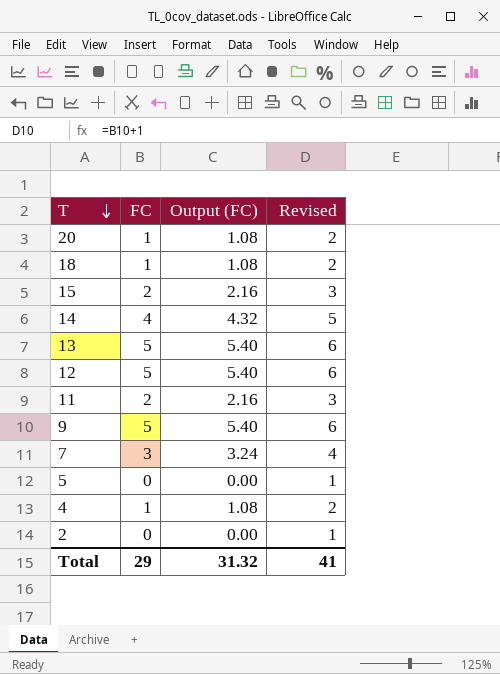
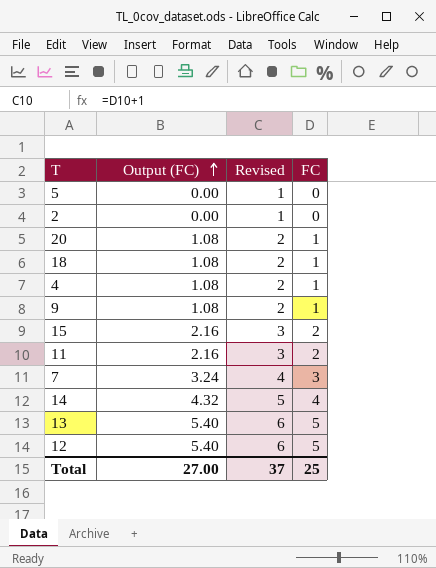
row order: T descending -> Output (FC) ascending
column FC | position: 2 -> 4
9 | Output (FC): 5.40 -> 1.08
9 | Revised: 6 -> 2
9 | FC: 5 -> 1
Total | Output (FC): 31.32 -> 27.00
Total | Revised: 41 -> 37
Total | FC: 29 -> 25

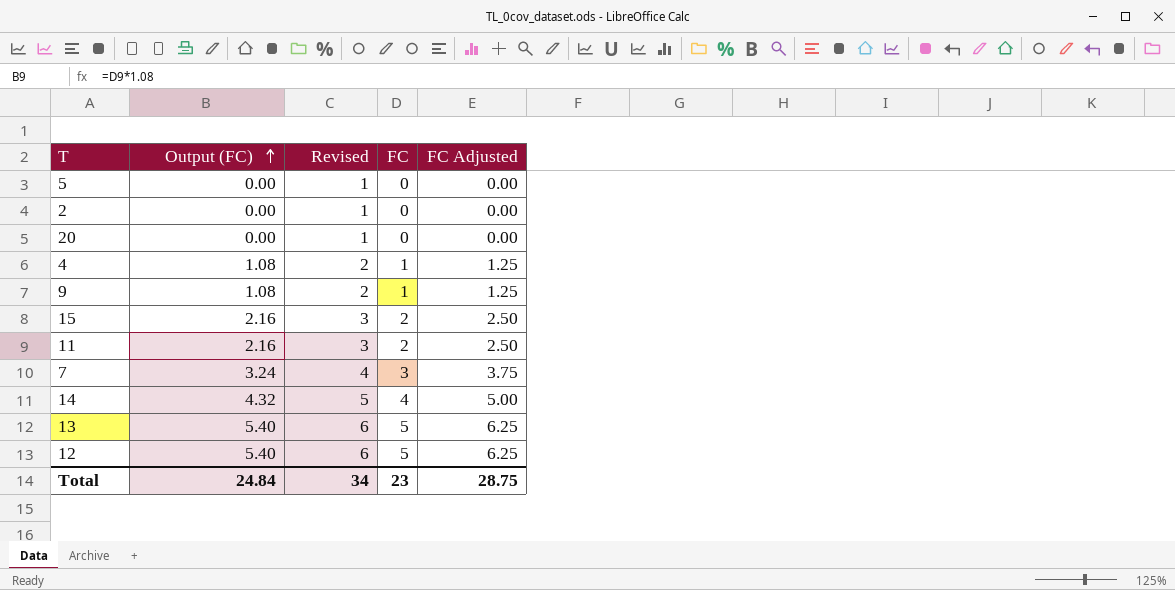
column FC Adjusted | formula: none -> [FC] * 1.25
row 18: 1.08 | 2 | 1 -> none
20 | Output (FC): 1.08 -> 0.00
20 | Revised: 2 -> 1
20 | FC: 1 -> 0
Total | Output (FC): 27.00 -> 24.84
Total | Revised: 37 -> 34
Total | FC: 25 -> 23

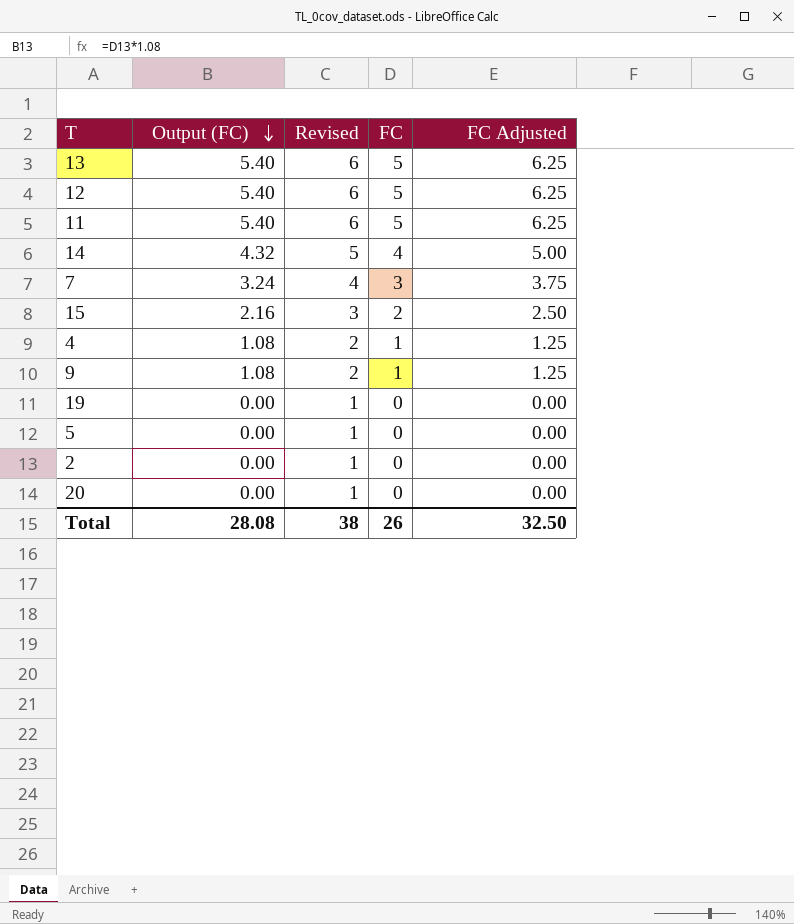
row order: Output (FC) ascending -> Output (FC) descending
11 | Output (FC): 2.16 -> 5.40
11 | Revised: 3 -> 6
11 | FC: 2 -> 5
11 | FC Adjusted: 2.50 -> 6.25
row 19: none -> 0.00 | 1 | 0 | 0.00
Total | Output (FC): 24.84 -> 28.08
Total | Revised: 34 -> 38
Total | FC: 23 -> 26
Total | FC Adjusted: 28.75 -> 32.50

